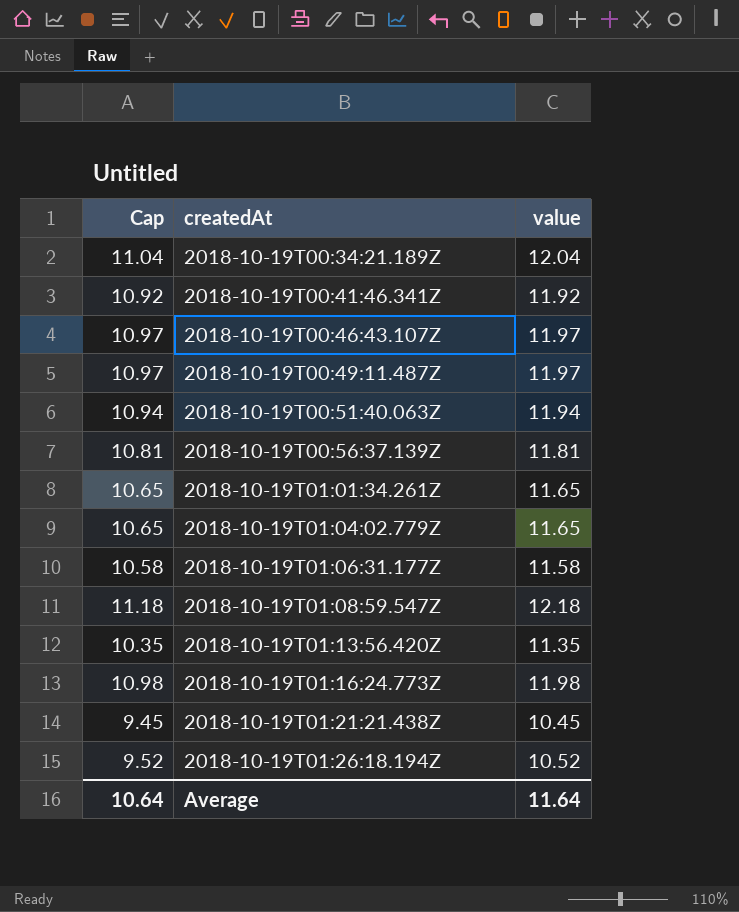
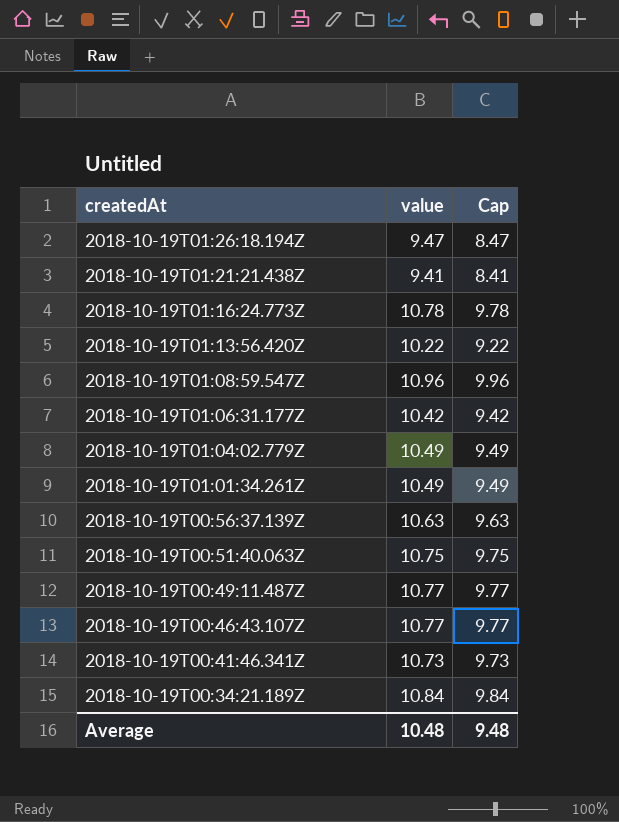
row order: createdAt ascending -> createdAt descending
column Cap | position: 1 -> 3
2018-10-19T01:26:18.194Z | value: 10.52 -> 9.47
2018-10-19T01:26:18.194Z | Cap: 9.52 -> 8.47
2018-10-19T01:21:21.438Z | value: 10.45 -> 9.41
2018-10-19T01:21:21.438Z | Cap: 9.45 -> 8.41
2018-10-19T01:16:24.773Z | value: 11.98 -> 10.78
2018-10-19T01:16:24.773Z | Cap: 10.98 -> 9.78
2018-10-19T01:13:56.420Z | value: 11.35 -> 10.22
2018-10-19T01:13:56.420Z | Cap: 10.35 -> 9.22
2018-10-19T01:08:59.547Z | value: 12.18 -> 10.96
2018-10-19T01:08:59.547Z | Cap: 11.18 -> 9.96
2018-10-19T01:06:31.177Z | value: 11.58 -> 10.42
2018-10-19T01:06:31.177Z | Cap: 10.58 -> 9.42
2018-10-19T01:04:02.779Z | value: 11.65 -> 10.49
2018-10-19T01:04:02.779Z | Cap: 10.65 -> 9.49
2018-10-19T01:01:34.261Z | value: 11.65 -> 10.49
2018-10-19T01:01:34.261Z | Cap: 10.65 -> 9.49
2018-10-19T00:56:37.139Z | value: 11.81 -> 10.63
2018-10-19T00:56:37.139Z | Cap: 10.81 -> 9.63
2018-10-19T00:51:40.063Z | value: 11.94 -> 10.75
2018-10-19T00:51:40.063Z | Cap: 10.94 -> 9.75
2018-10-19T00:49:11.487Z | value: 11.97 -> 10.77
2018-10-19T00:49:11.487Z | Cap: 10.97 -> 9.77
2018-10-19T00:46:43.107Z | value: 11.97 -> 10.77
2018-10-19T00:46:43.107Z | Cap: 10.97 -> 9.77
2018-10-19T00:41:46.341Z | value: 11.92 -> 10.73
2018-10-19T00:41:46.341Z | Cap: 10.92 -> 9.73
2018-10-19T00:34:21.189Z | value: 12.04 -> 10.84
2018-10-19T00:34:21.189Z | Cap: 11.04 -> 9.84
Average | value: 11.64 -> 10.48
Average | Cap: 10.64 -> 9.48

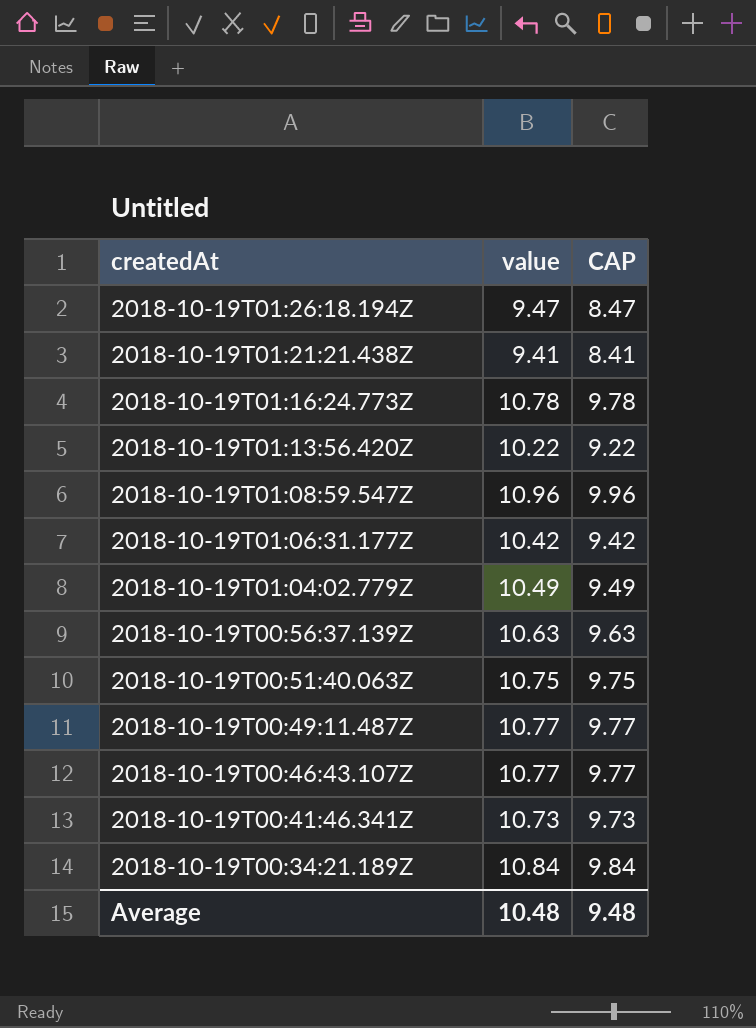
column name: Cap -> CAP
row 2018-10-19T01:01:34.261Z: 10.49 | 9.49 -> none

